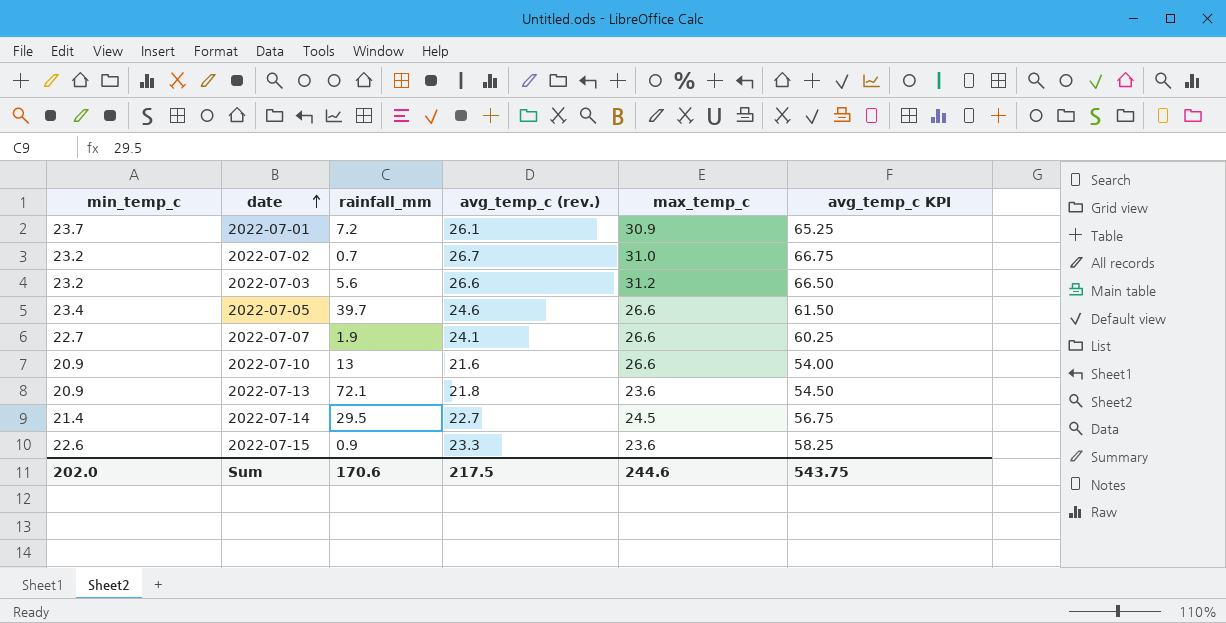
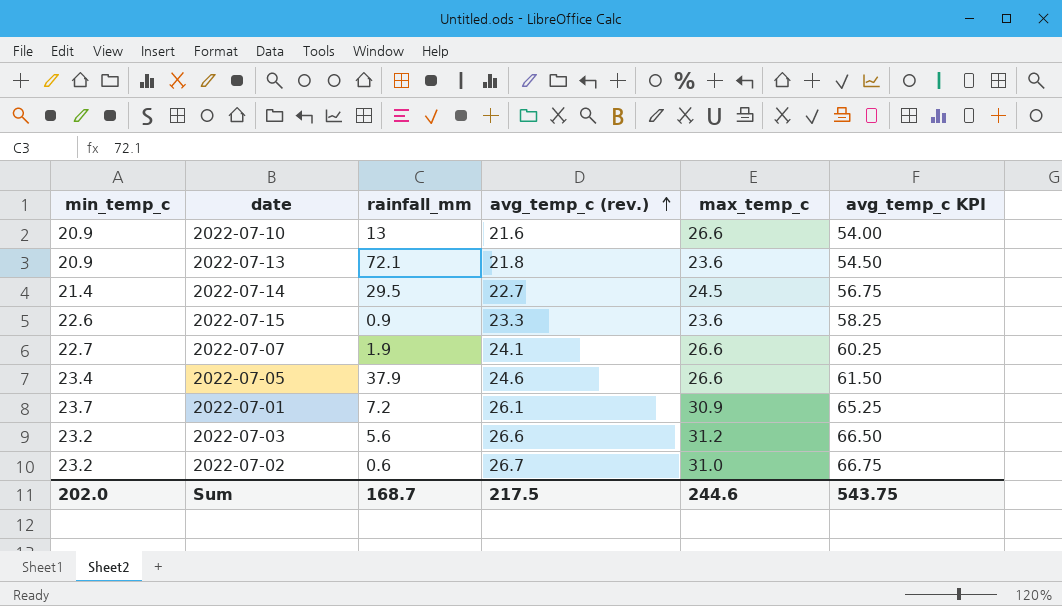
row order: date ascending -> avg_temp_c (rev.) ascending
2022-07-05 | rainfall_mm: 39.7 -> 37.9
2022-07-02 | rainfall_mm: 0.7 -> 0.6
Sum | rainfall_mm: 170.6 -> 168.7

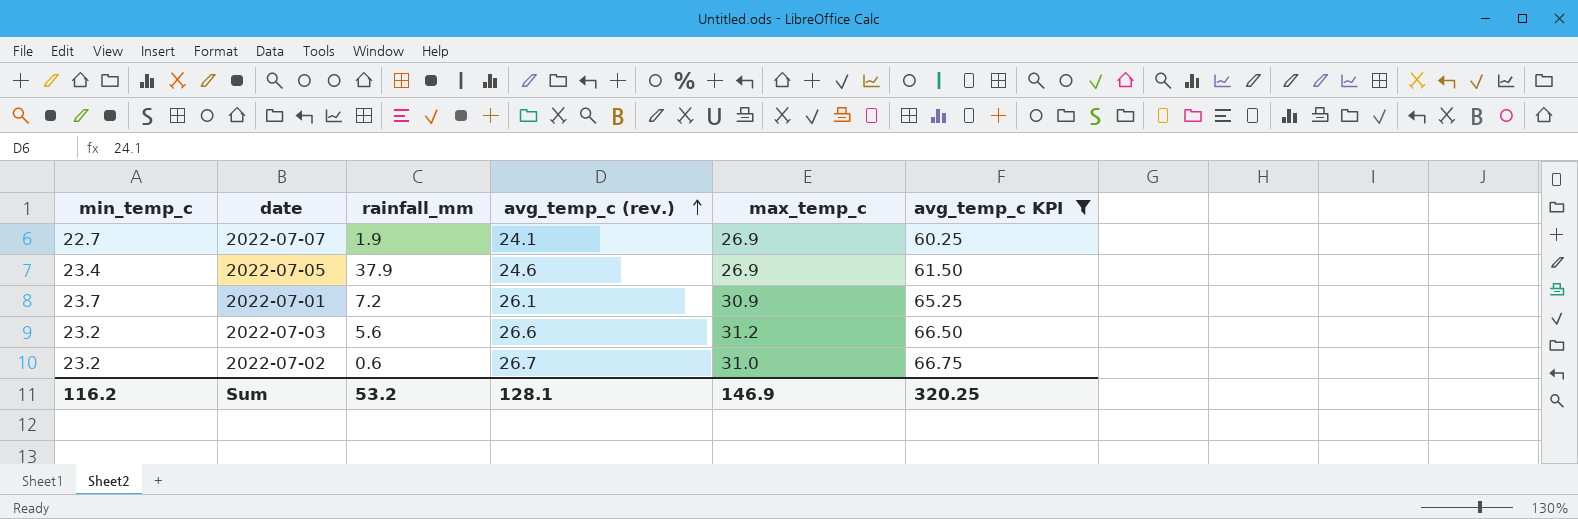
filter: none -> avg_temp_c KPI >= 60.25
2022-07-07 | max_temp_c: 26.6 -> 26.9
2022-07-05 | max_temp_c: 26.6 -> 26.9
Sum | min_temp_c: 202.0 -> 116.2
Sum | rainfall_mm: 168.7 -> 53.2
Sum | avg_temp_c (rev.): 217.5 -> 128.1
Sum | max_temp_c: 244.6 -> 146.9
Sum | avg_temp_c KPI: 543.75 -> 320.25

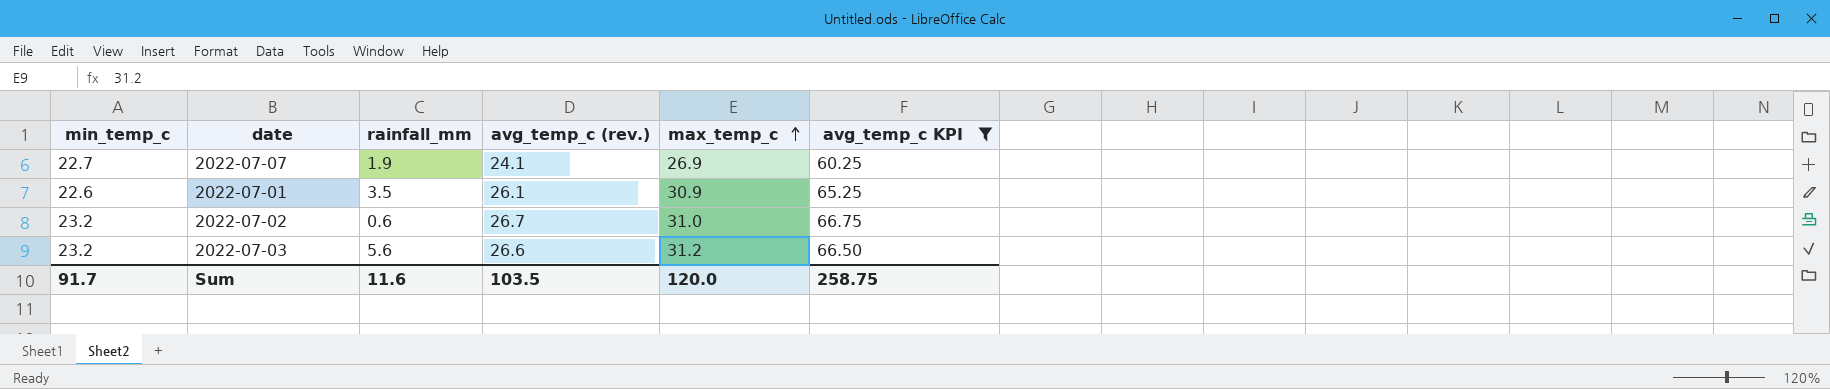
row order: avg_temp_c (rev.) ascending -> max_temp_c ascending
row 2022-07-05: 23.4 | 37.9 | 24.6 | 26.9 | 61.50 -> none
2022-07-01 | min_temp_c: 23.7 -> 22.6
2022-07-01 | rainfall_mm: 7.2 -> 3.5
Sum | min_temp_c: 116.2 -> 91.7
Sum | rainfall_mm: 53.2 -> 11.6
Sum | avg_temp_c (rev.): 128.1 -> 103.5
Sum | max_temp_c: 146.9 -> 120.0
Sum | avg_temp_c KPI: 320.25 -> 258.75

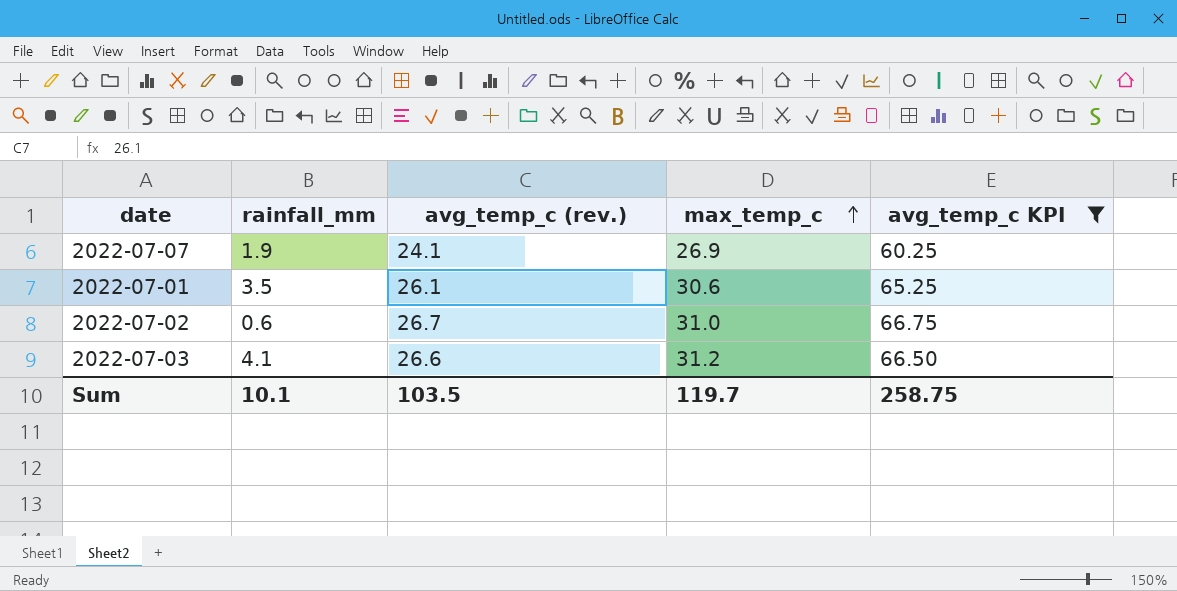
column min_temp_c | position: 1 -> none
2022-07-01 | max_temp_c: 30.9 -> 30.6
2022-07-03 | rainfall_mm: 5.6 -> 4.1
Sum | rainfall_mm: 11.6 -> 10.1
Sum | max_temp_c: 120.0 -> 119.7

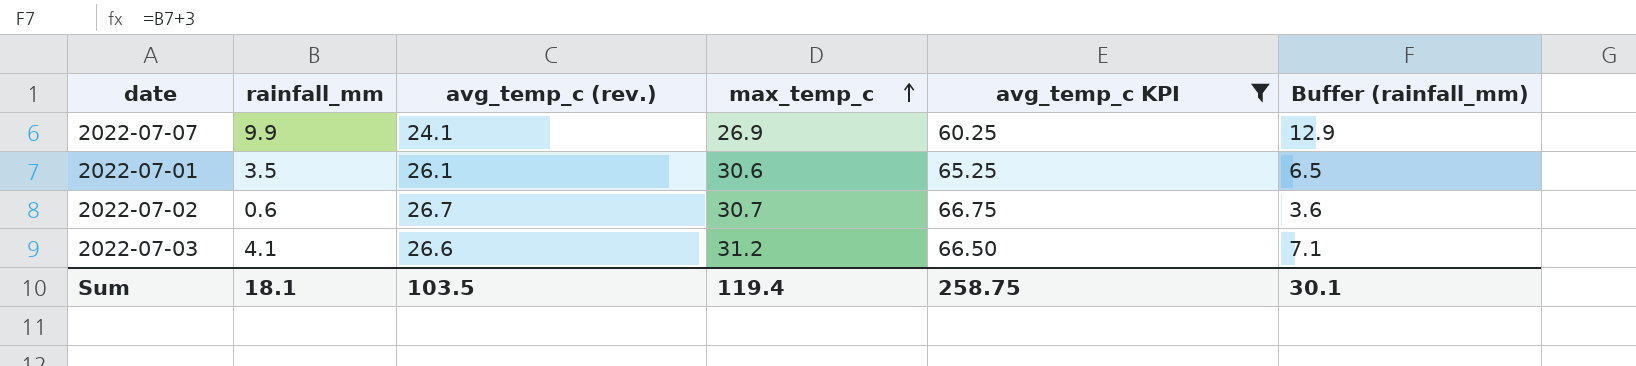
column Buffer (rainfall_mm) | formula: none -> [rainfall_mm] + 3
2022-07-07 | rainfall_mm: 1.9 -> 9.9
2022-07-02 | max_temp_c: 31.0 -> 30.7
Sum | rainfall_mm: 10.1 -> 18.1
Sum | max_temp_c: 119.7 -> 119.4

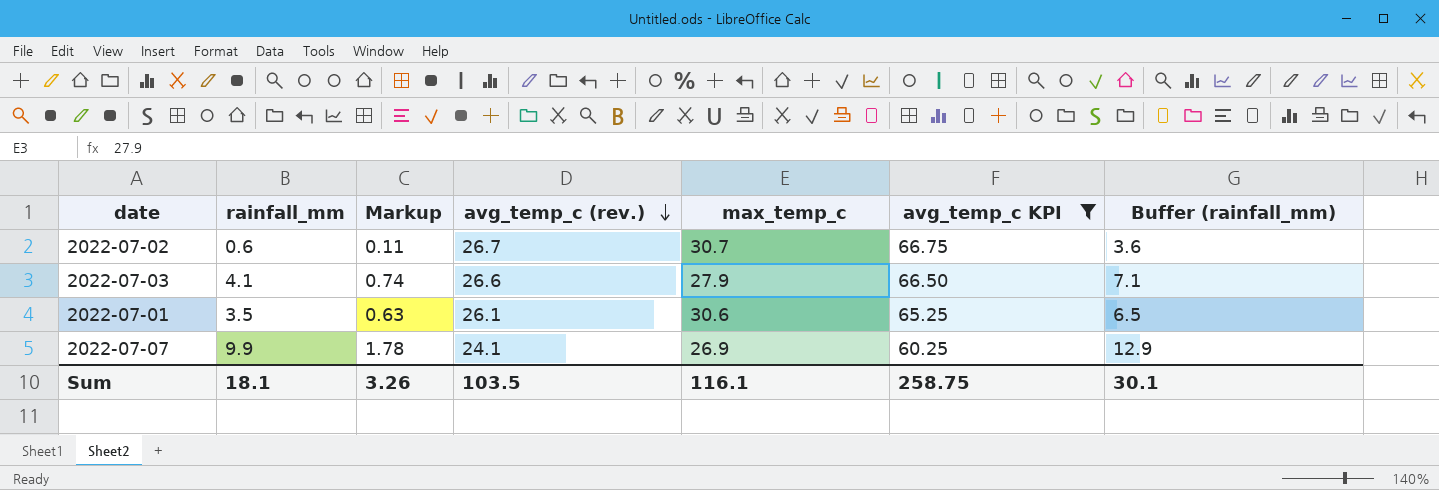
row order: max_temp_c ascending -> avg_temp_c (rev.) descending
column Markup | formula: none -> [rainfall_mm] * 0.18
2022-07-03 | max_temp_c: 31.2 -> 27.9
Sum | max_temp_c: 119.4 -> 116.1

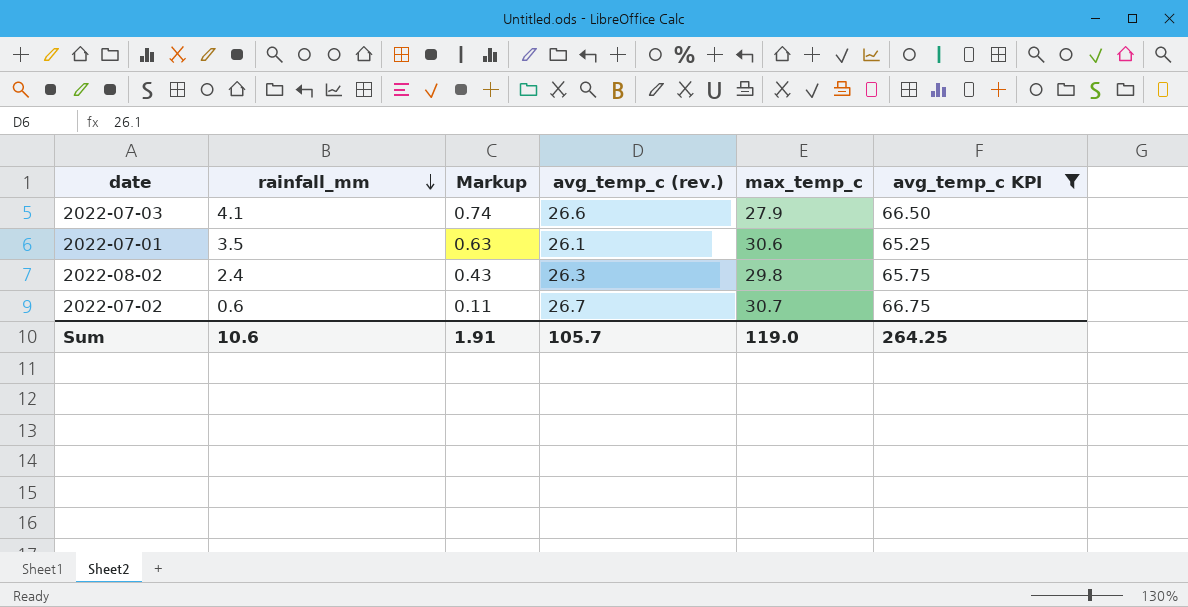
row order: avg_temp_c (rev.) descending -> rainfall_mm descending
column Buffer (rainfall_mm) | formula: [rainfall_mm] + 3 -> none
row 2022-07-07: 9.9 | 1.78 | 24.1 | 26.9 | 60.25 | 12.9 -> none
row 2022-08-02: none -> 2.4 | 0.43 | 26.3 | 29.8 | 65.75
Sum | rainfall_mm: 18.1 -> 10.6
Sum | Markup: 3.26 -> 1.91
Sum | avg_temp_c (rev.): 103.5 -> 105.7
Sum | max_temp_c: 116.1 -> 119.0
Sum | avg_temp_c KPI: 258.75 -> 264.25

